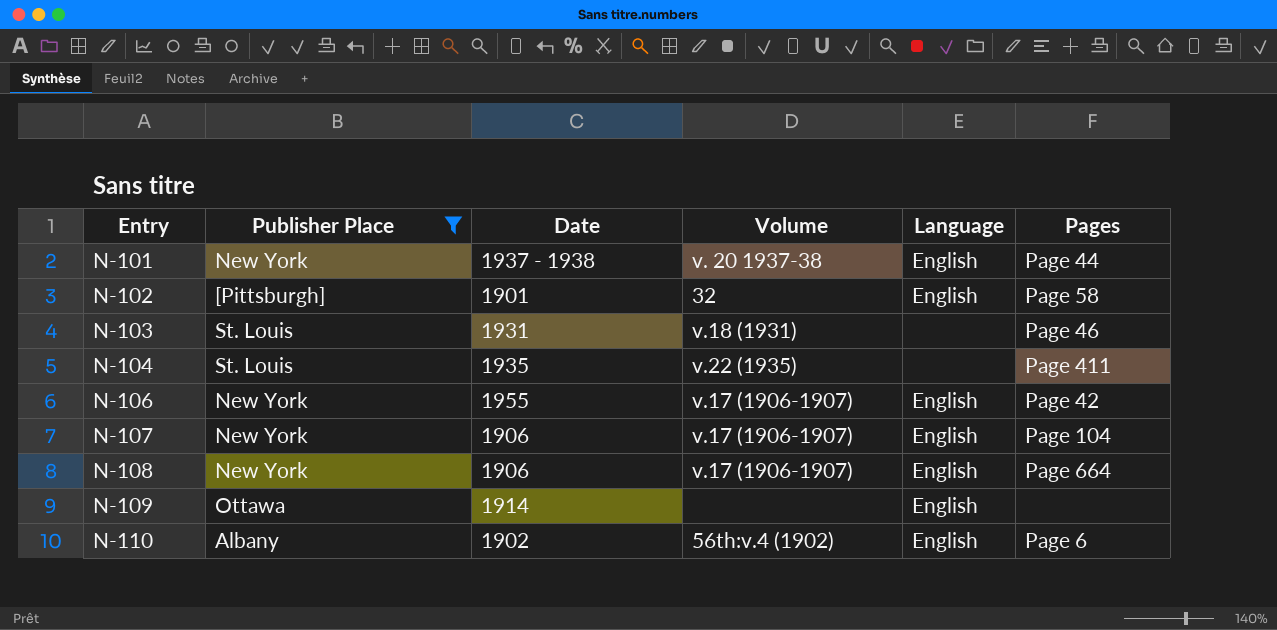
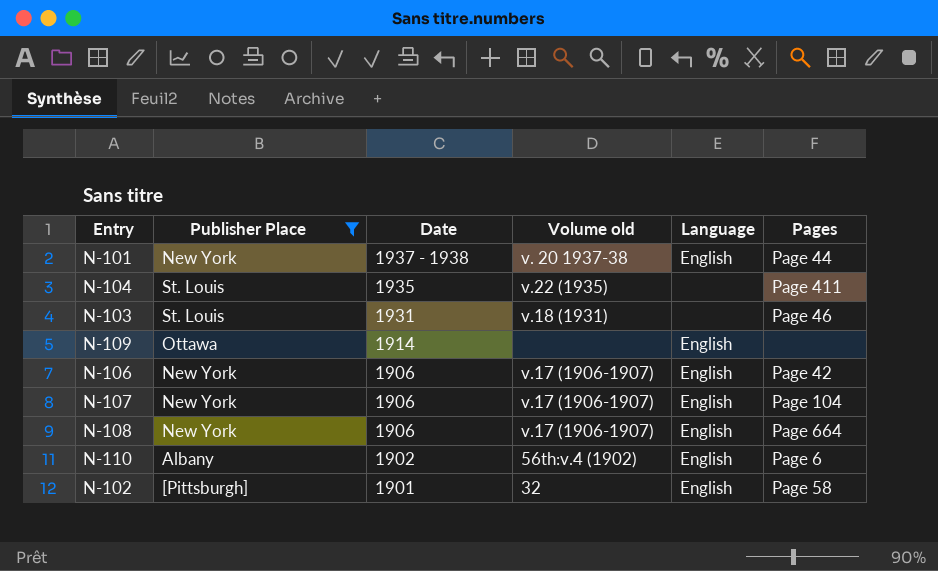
row order: Entry ascending -> Date descending
column name: Volume -> Volume old
N-106 | Date: 1955 -> 1906

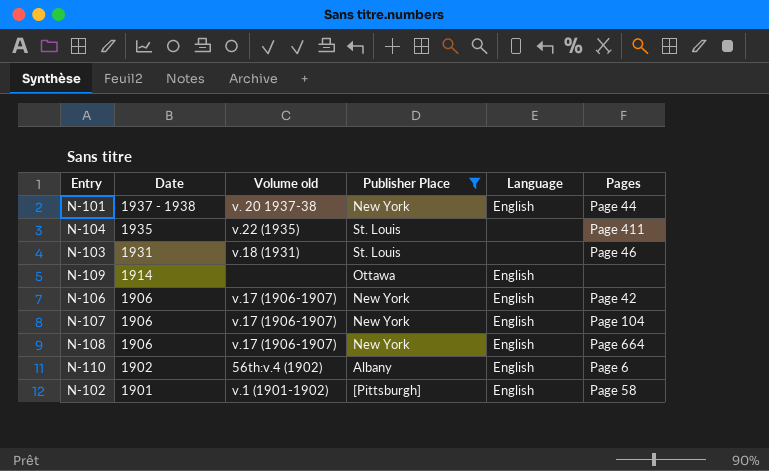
column Publisher Place | position: 2 -> 4
N-102 | Volume old: 32 -> v.1 (1901-1902)

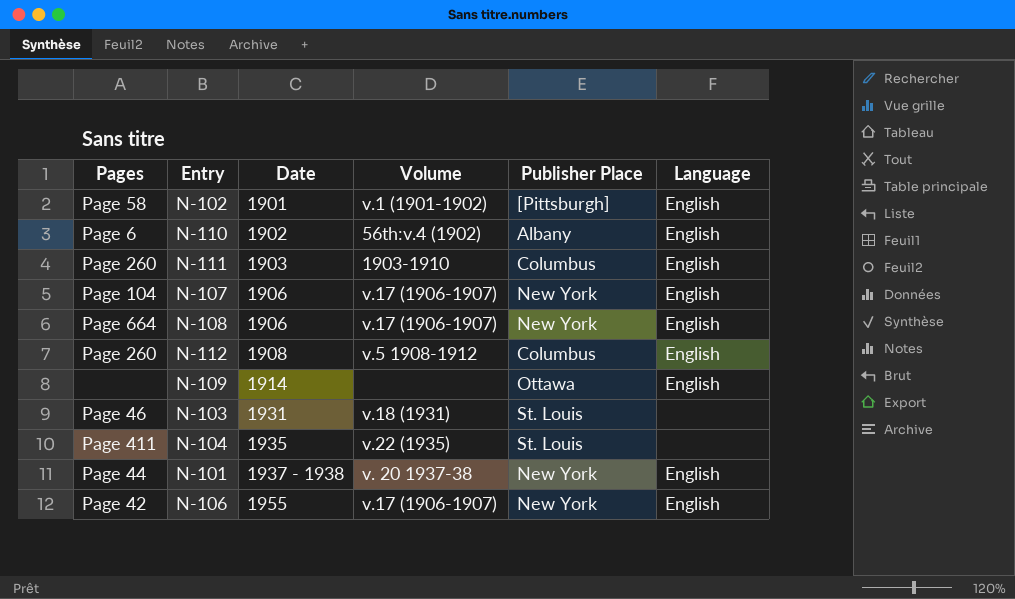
filter: Publisher Place != Columbus -> none
row order: Date descending -> Date ascending
column Pages | position: 6 -> 1
column name: Volume old -> Volume
N-106 | Date: 1906 -> 1955

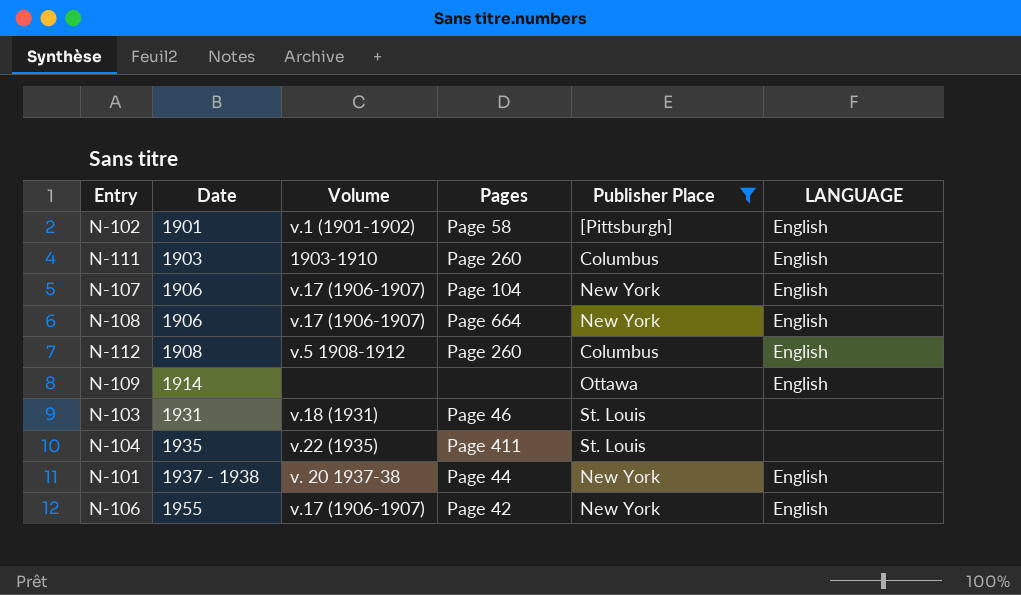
filter: none -> Publisher Place != Albany
column Pages | position: 1 -> 4
column name: Language -> LANGUAGE

